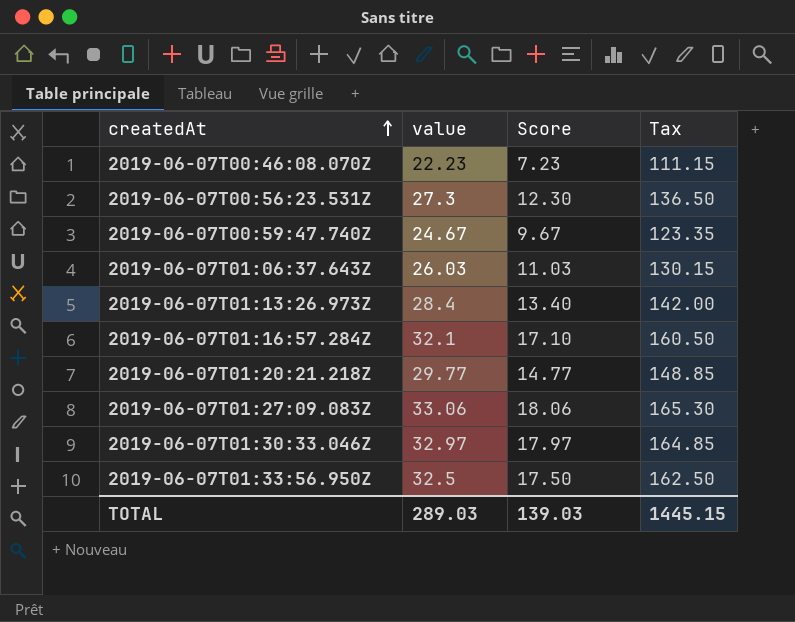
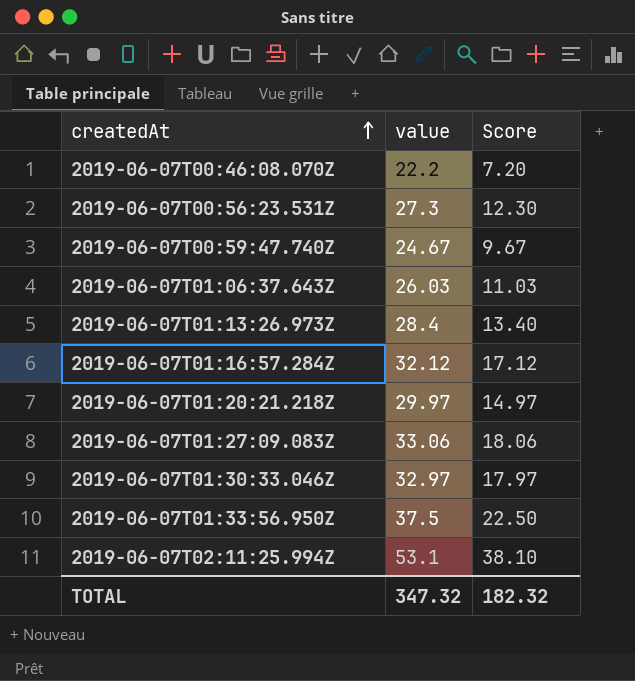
column Tax | formula: [value] * 5 -> none
2019-06-07T00:46:08.070Z | value: 22.23 -> 22.2
2019-06-07T00:46:08.070Z | Score: 7.23 -> 7.20
2019-06-07T01:16:57.284Z | value: 32.1 -> 32.12
2019-06-07T01:16:57.284Z | Score: 17.10 -> 17.12
2019-06-07T01:20:21.218Z | value: 29.77 -> 29.97
2019-06-07T01:20:21.218Z | Score: 14.77 -> 14.97
2019-06-07T01:33:56.950Z | value: 32.5 -> 37.5
2019-06-07T01:33:56.950Z | Score: 17.50 -> 22.50
row 2019-06-07T02:11:25.994Z: none -> 53.1 | 38.10
TOTAL | value: 289.03 -> 347.32
TOTAL | Score: 139.03 -> 182.32

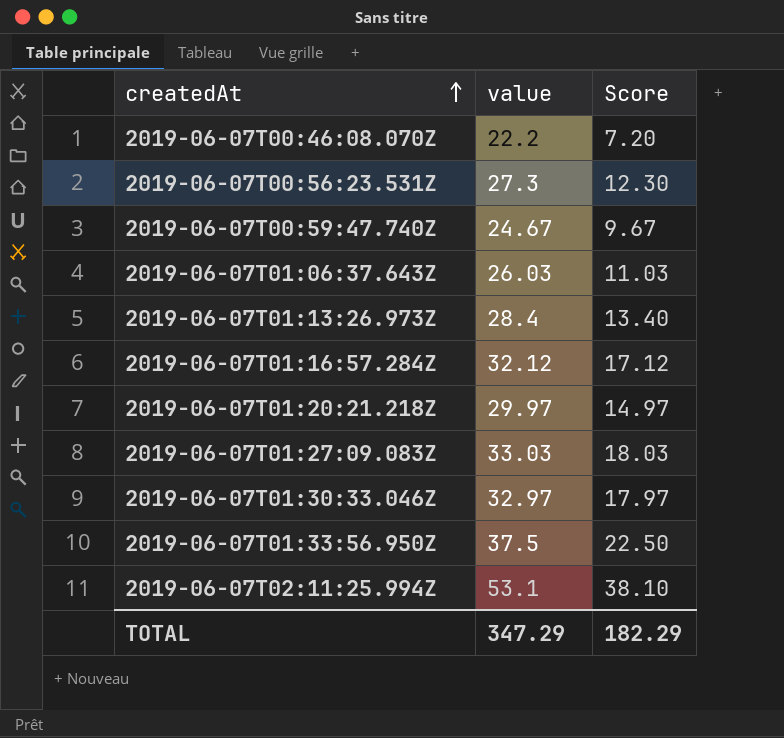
2019-06-07T01:27:09.083Z | value: 33.06 -> 33.03
2019-06-07T01:27:09.083Z | Score: 18.06 -> 18.03
TOTAL | value: 347.32 -> 347.29
TOTAL | Score: 182.32 -> 182.29

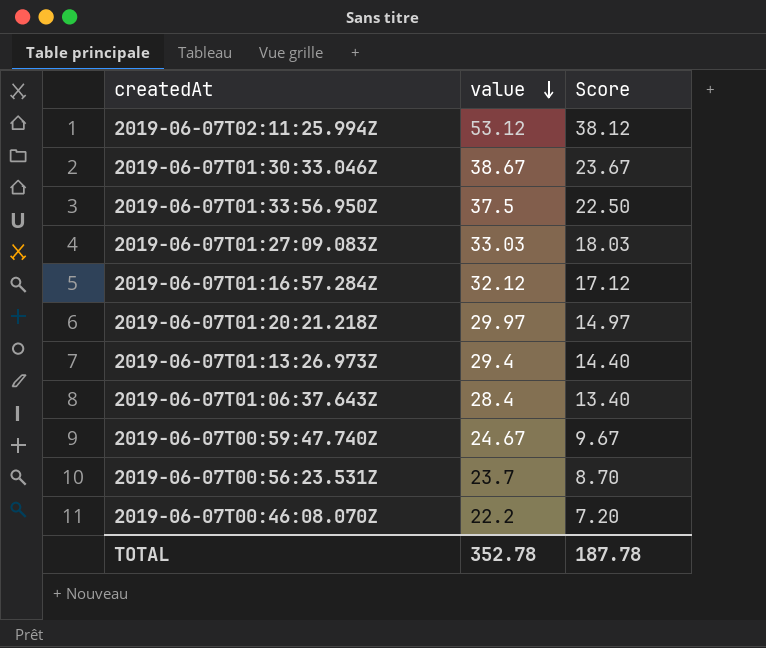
row order: createdAt ascending -> value descending
2019-06-07T02:11:25.994Z | value: 53.1 -> 53.12
2019-06-07T02:11:25.994Z | Score: 38.10 -> 38.12
2019-06-07T01:30:33.046Z | value: 32.97 -> 38.67
2019-06-07T01:30:33.046Z | Score: 17.97 -> 23.67
2019-06-07T01:13:26.973Z | value: 28.4 -> 29.4
2019-06-07T01:13:26.973Z | Score: 13.40 -> 14.40
2019-06-07T01:06:37.643Z | value: 26.03 -> 28.4
2019-06-07T01:06:37.643Z | Score: 11.03 -> 13.40
2019-06-07T00:56:23.531Z | value: 27.3 -> 23.7
2019-06-07T00:56:23.531Z | Score: 12.30 -> 8.70
TOTAL | value: 347.29 -> 352.78
TOTAL | Score: 182.29 -> 187.78

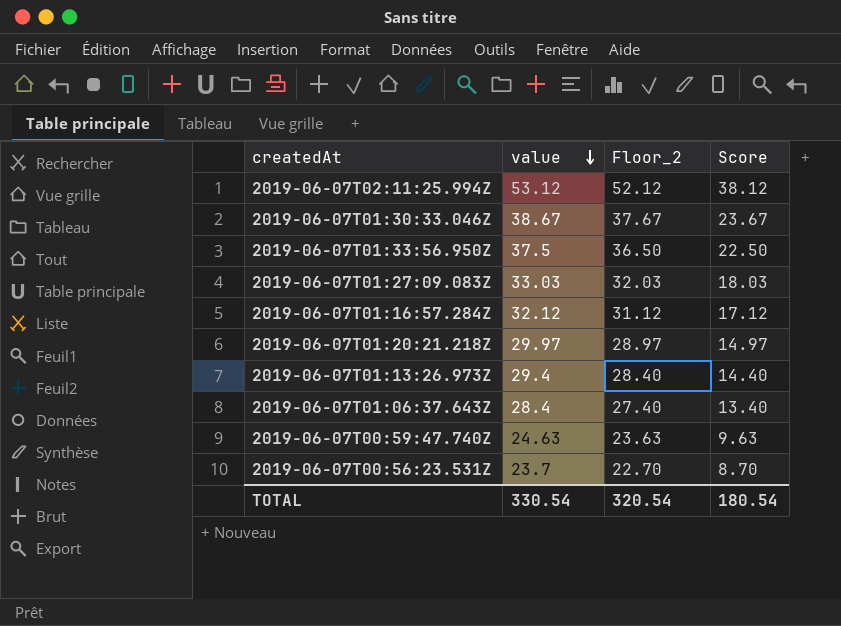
column Floor_2 | formula: none -> [value] - 1
row 2019-06-07T00:46:08.070Z: 22.2 | 7.20 -> none
2019-06-07T00:59:47.740Z | value: 24.67 -> 24.63
2019-06-07T00:59:47.740Z | Score: 9.67 -> 9.63
TOTAL | value: 352.78 -> 330.54
TOTAL | Score: 187.78 -> 180.54

